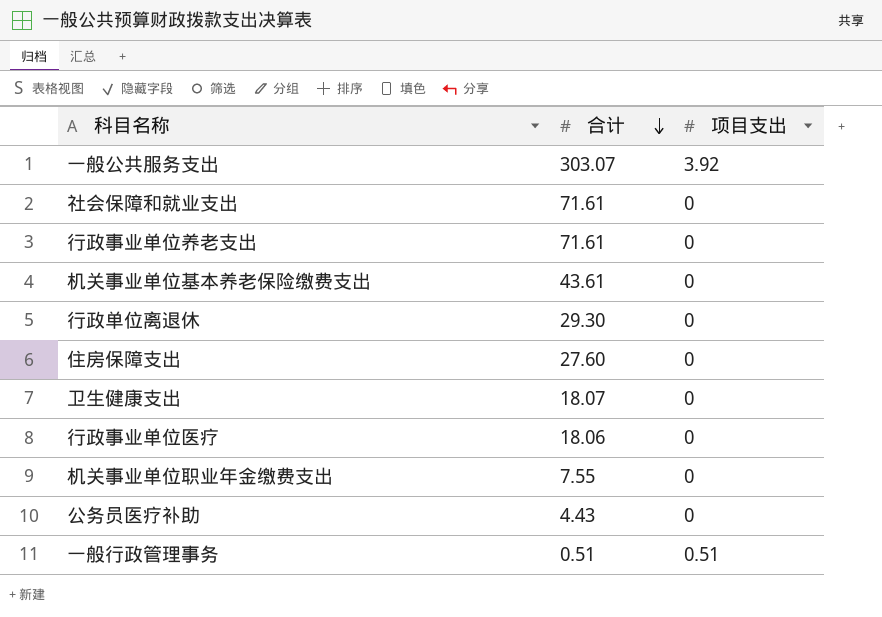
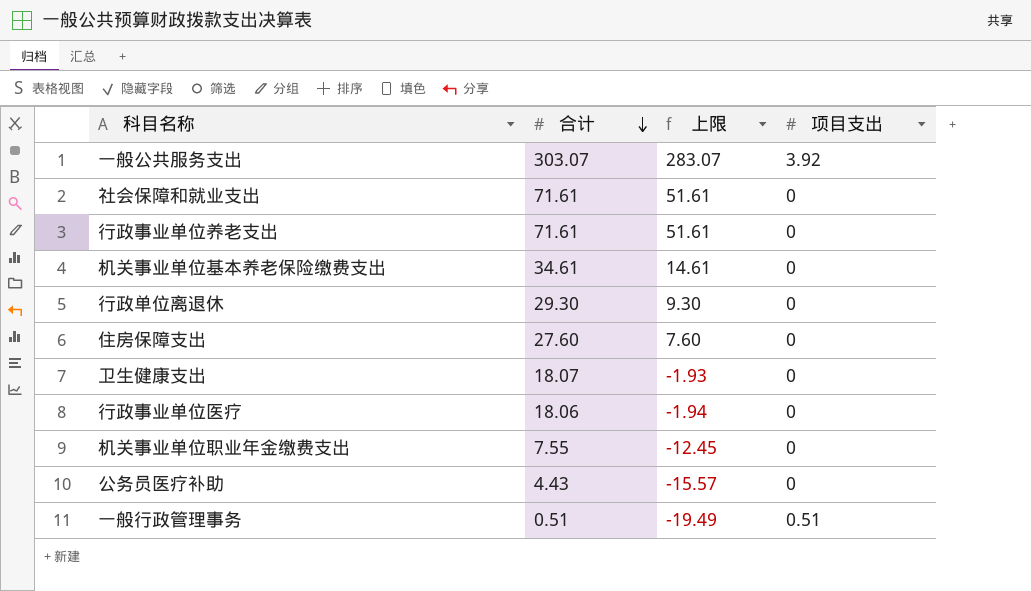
column 上限 | formula: none -> [合计] - 20
机关事业单位基本养老保险缴费支出 | 合计: 43.61 -> 34.61

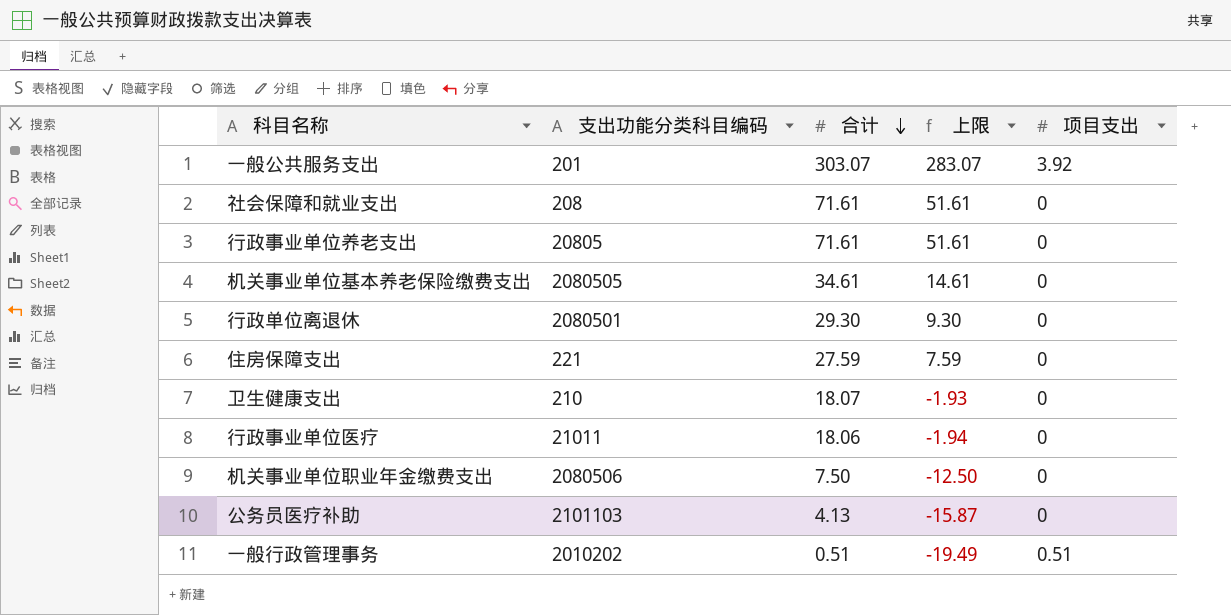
column 支出功能分类科目编码 | position: none -> 2
住房保障支出 | 合计: 27.60 -> 27.59
住房保障支出 | 上限: 7.60 -> 7.59
机关事业单位职业年金缴费支出 | 合计: 7.55 -> 7.50
机关事业单位职业年金缴费支出 | 上限: -12.45 -> -12.50
公务员医疗补助 | 合计: 4.43 -> 4.13
公务员医疗补助 | 上限: -15.57 -> -15.87

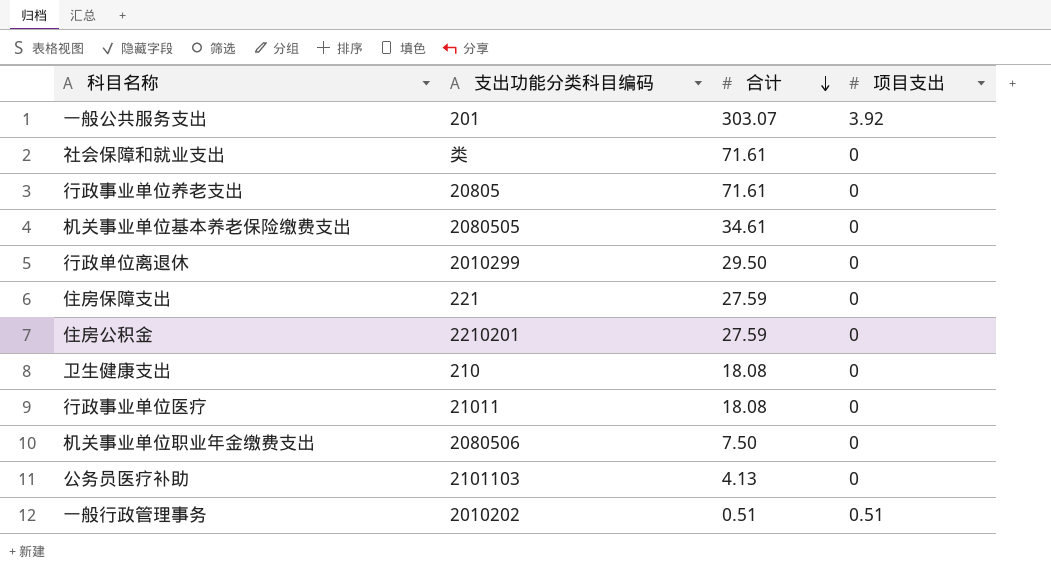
column 上限 | formula: [合计] - 20 -> none
社会保障和就业支出 | 支出功能分类科目编码: 208 -> 类
行政单位离退休 | 支出功能分类科目编码: 2080501 -> 2010299
行政单位离退休 | 合计: 29.30 -> 29.50
row 住房公积金: none -> 2210201 | 27.59 | 0
卫生健康支出 | 合计: 18.07 -> 18.08
行政事业单位医疗 | 合计: 18.06 -> 18.08

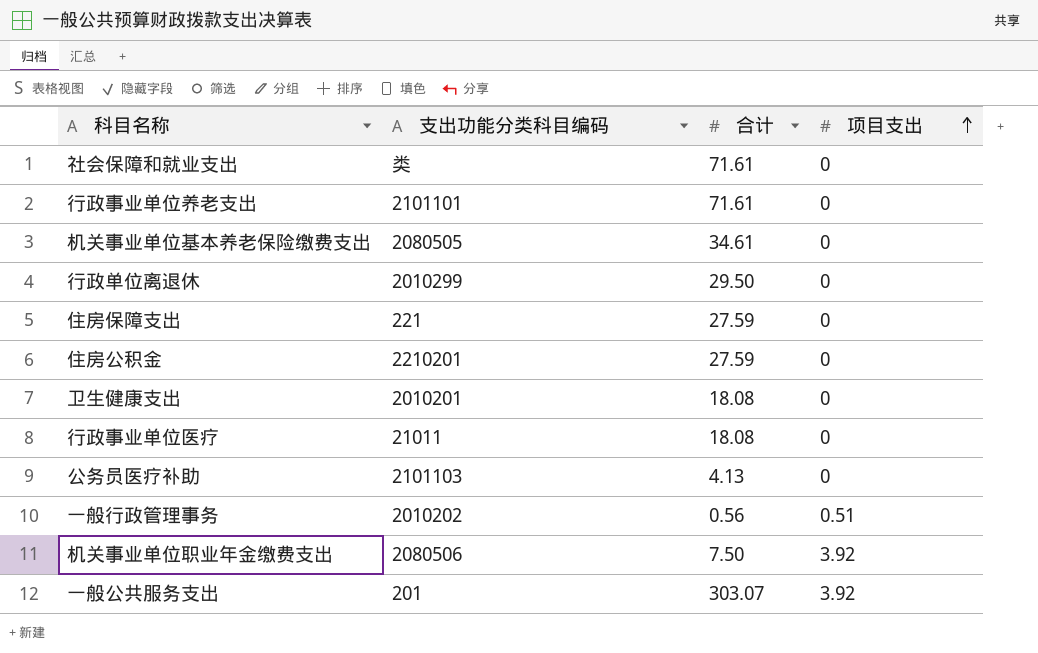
row order: 合计 descending -> 项目支出 ascending
行政事业单位养老支出 | 支出功能分类科目编码: 20805 -> 2101101
卫生健康支出 | 支出功能分类科目编码: 210 -> 2010201
一般行政管理事务 | 合计: 0.51 -> 0.56
机关事业单位职业年金缴费支出 | 项目支出: 0 -> 3.92

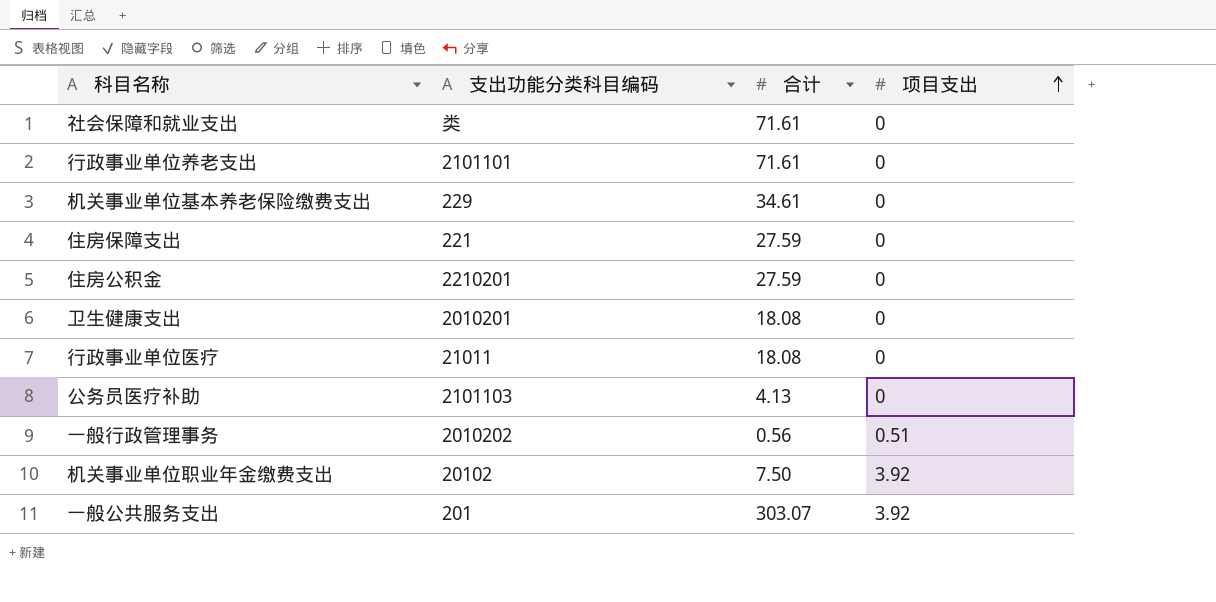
row 行政单位离退休: 2010299 | 29.50 | 0 -> none
机关事业单位基本养老保险缴费支出 | 支出功能分类科目编码: 2080505 -> 229
机关事业单位职业年金缴费支出 | 支出功能分类科目编码: 2080506 -> 20102

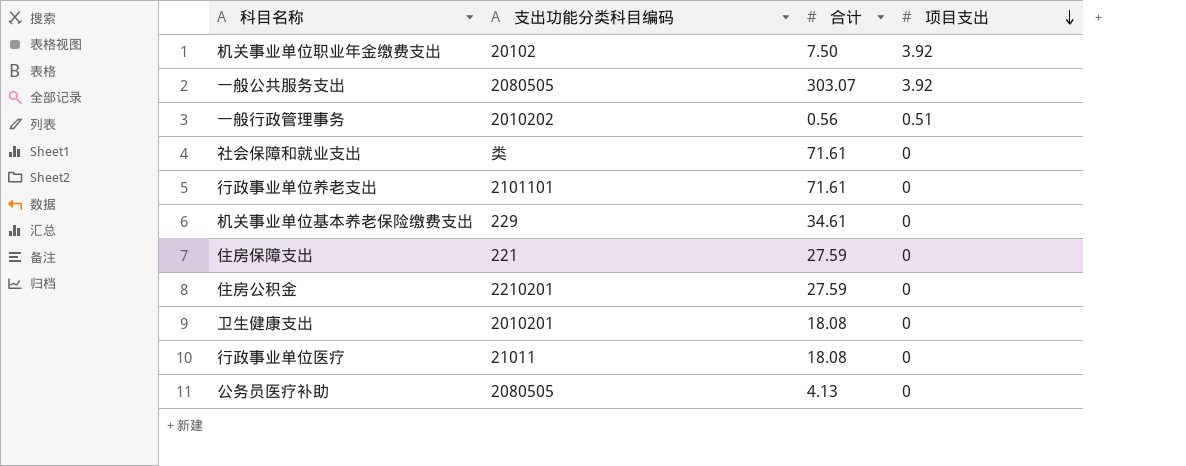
row order: 项目支出 ascending -> 项目支出 descending
一般公共服务支出 | 支出功能分类科目编码: 201 -> 2080505
公务员医疗补助 | 支出功能分类科目编码: 2101103 -> 2080505

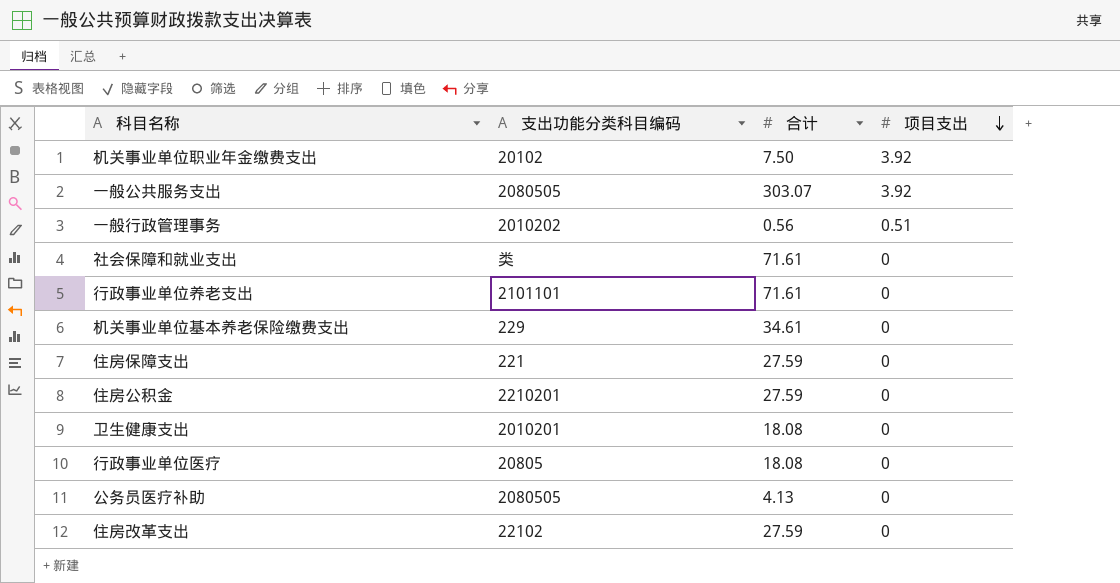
行政事业单位医疗 | 支出功能分类科目编码: 21011 -> 20805
row 住房改革支出: none -> 22102 | 27.59 | 0

